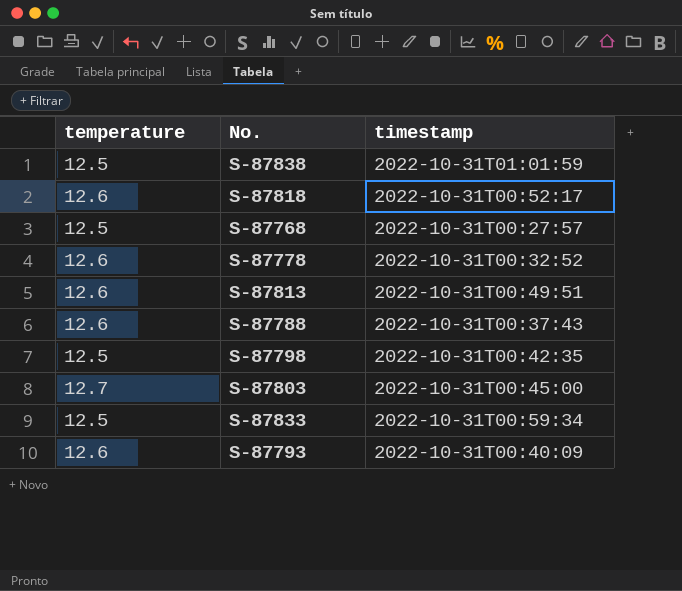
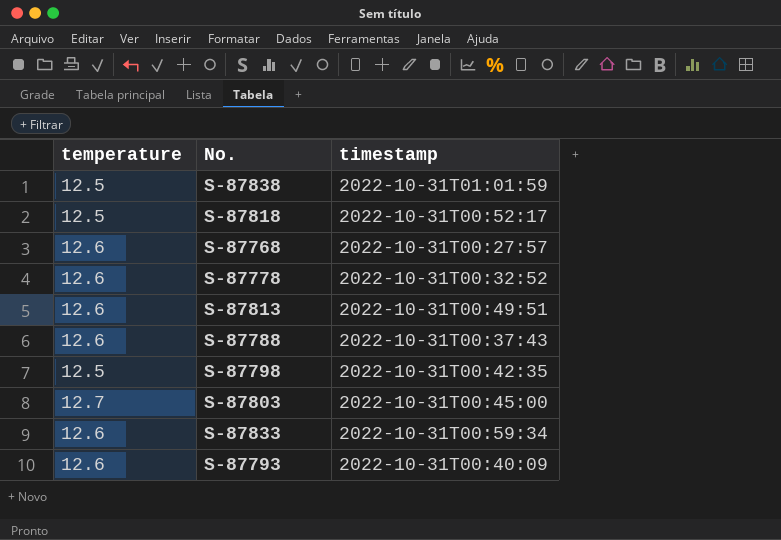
S-87818 | temperature: 12.6 -> 12.5
S-87768 | temperature: 12.5 -> 12.6
S-87833 | temperature: 12.5 -> 12.6

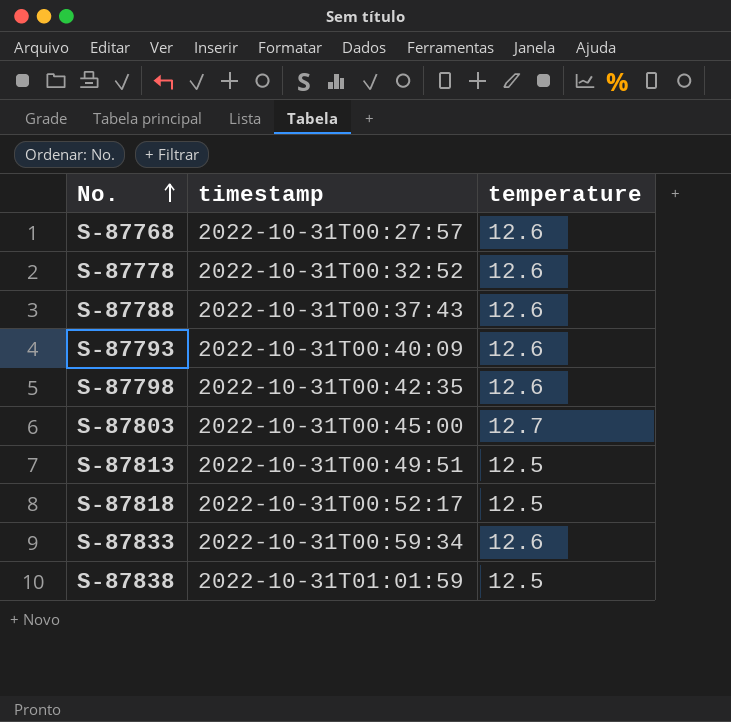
row order: none -> No. ascending
column temperature | position: 1 -> 3
S-87798 | temperature: 12.5 -> 12.6
S-87813 | temperature: 12.6 -> 12.5

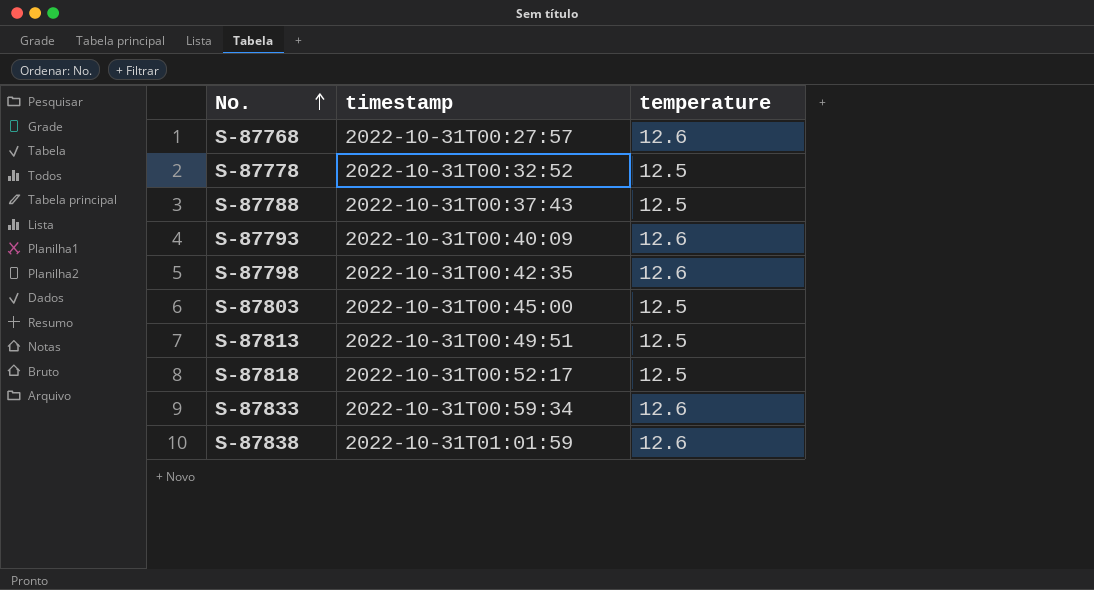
S-87778 | temperature: 12.6 -> 12.5
S-87788 | temperature: 12.6 -> 12.5
S-87803 | temperature: 12.7 -> 12.5
S-87838 | temperature: 12.5 -> 12.6

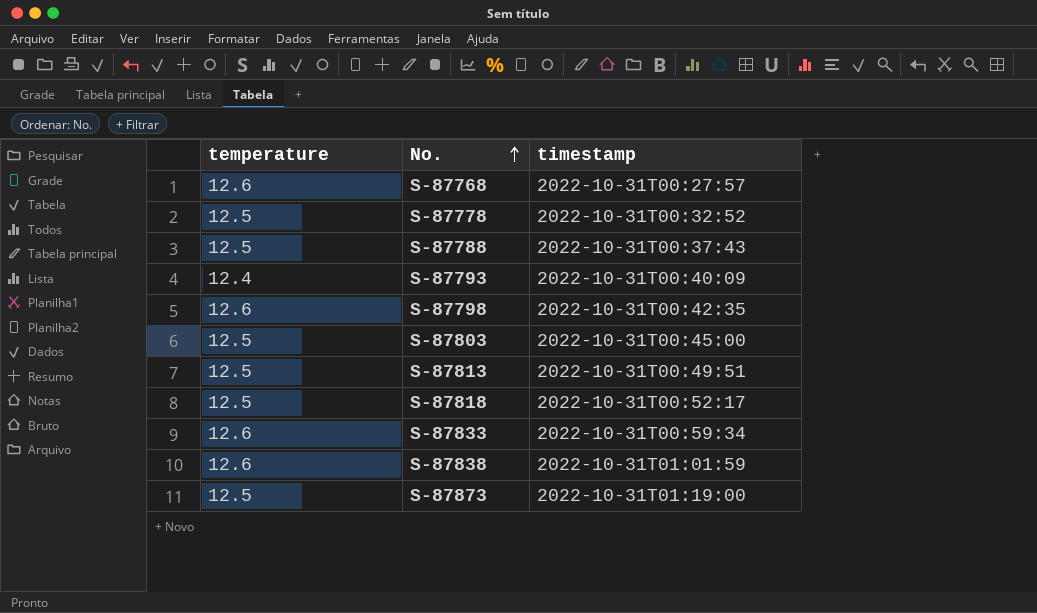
column temperature | position: 3 -> 1
S-87793 | temperature: 12.6 -> 12.4
row S-87873: none -> 12.5 | 2022-10-31T01:19:00

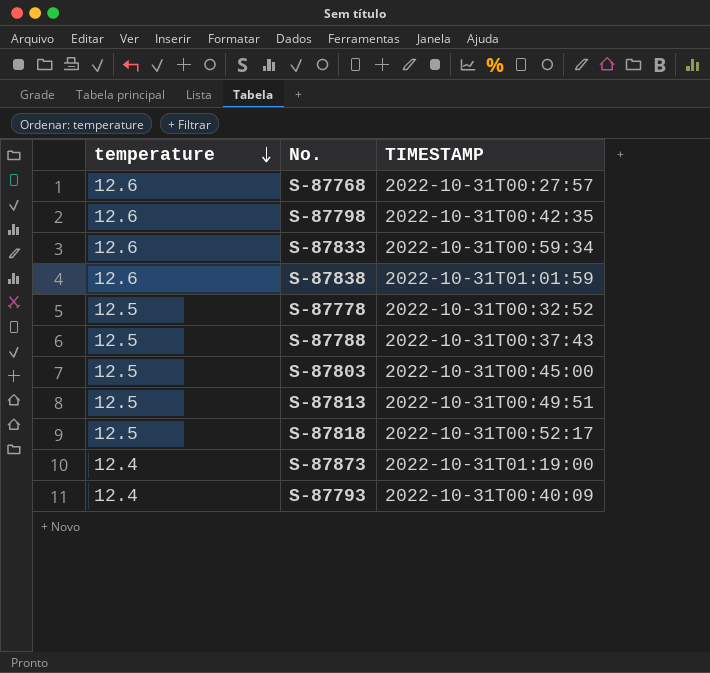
row order: No. ascending -> temperature descending
column name: timestamp -> TIMESTAMP
S-87873 | temperature: 12.5 -> 12.4

